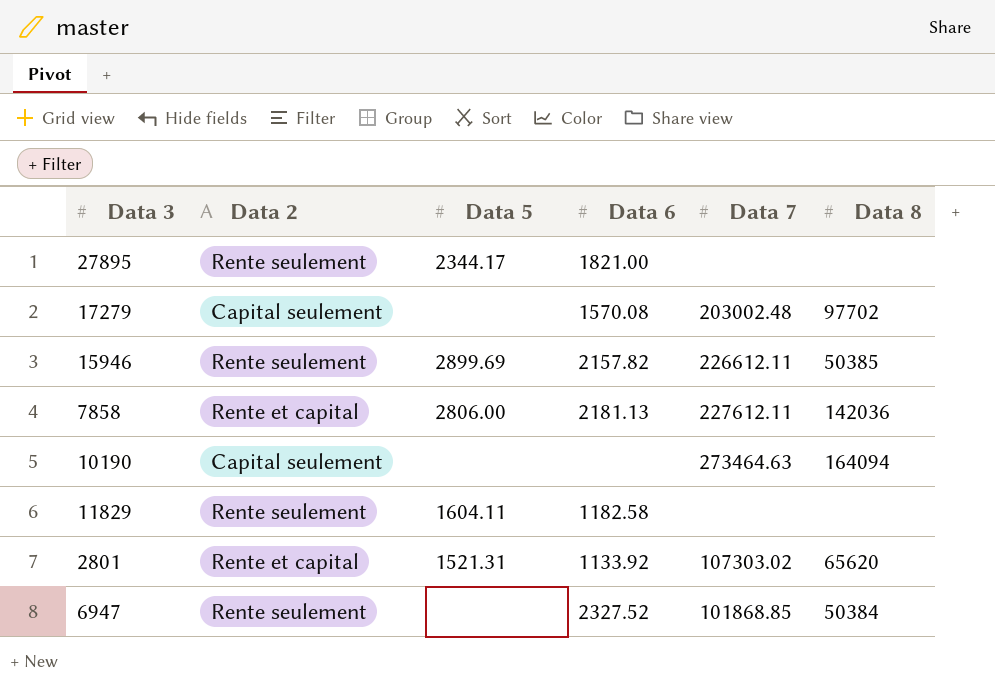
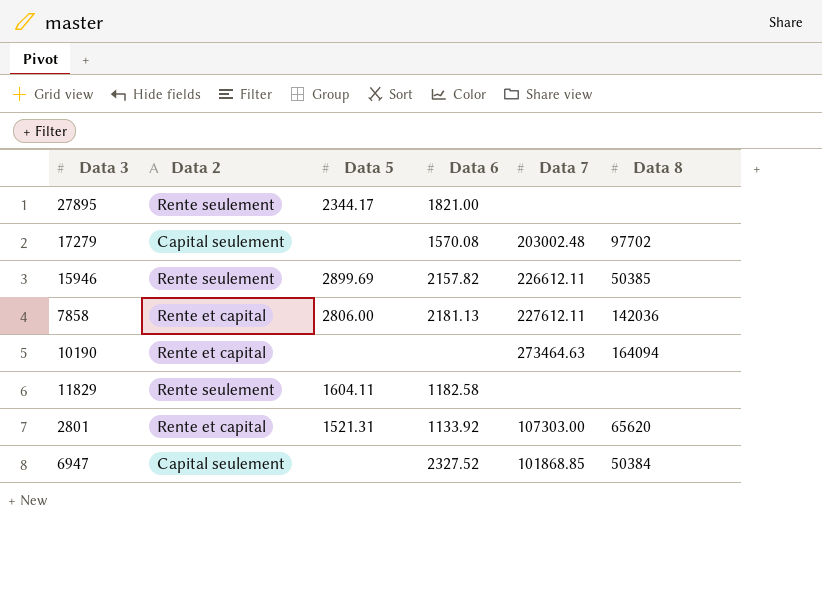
10190 | Data 2: Capital seulement -> Rente et capital
2801 | Data 7: 107303.02 -> 107303.00
6947 | Data 2: Rente seulement -> Capital seulement

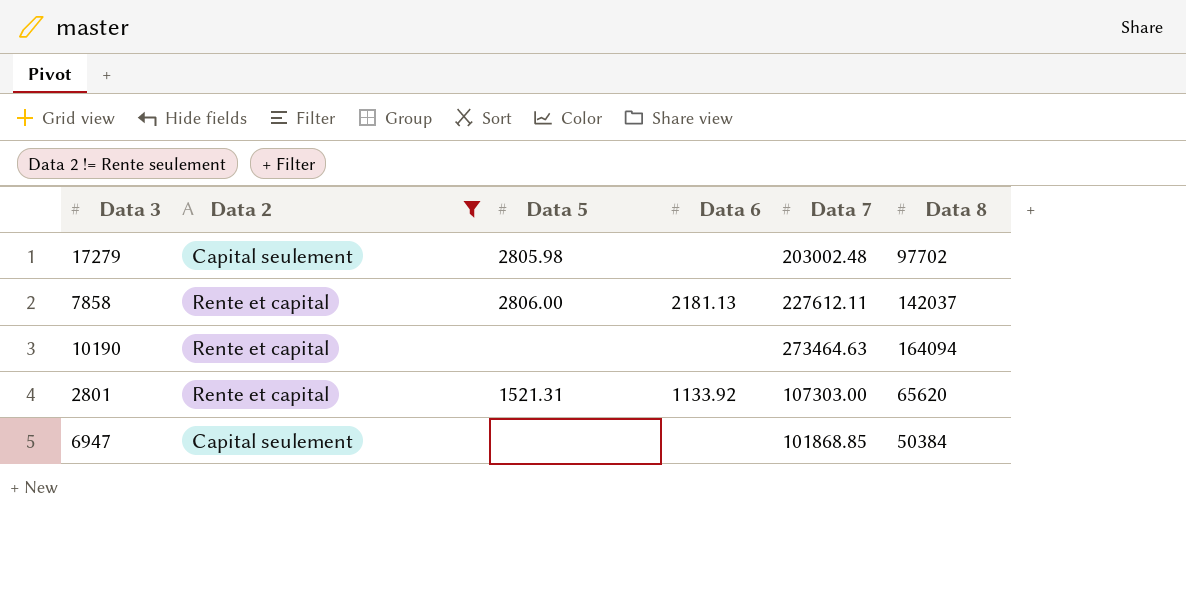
filter: none -> Data 2 != Rente seulement
17279 | Data 5: none -> 2805.98
17279 | Data 6: 1570.08 -> none
7858 | Data 8: 142036 -> 142037
6947 | Data 6: 2327.52 -> none

